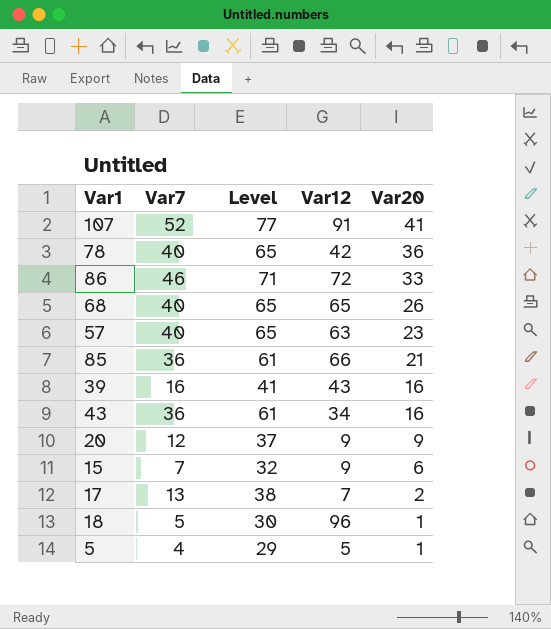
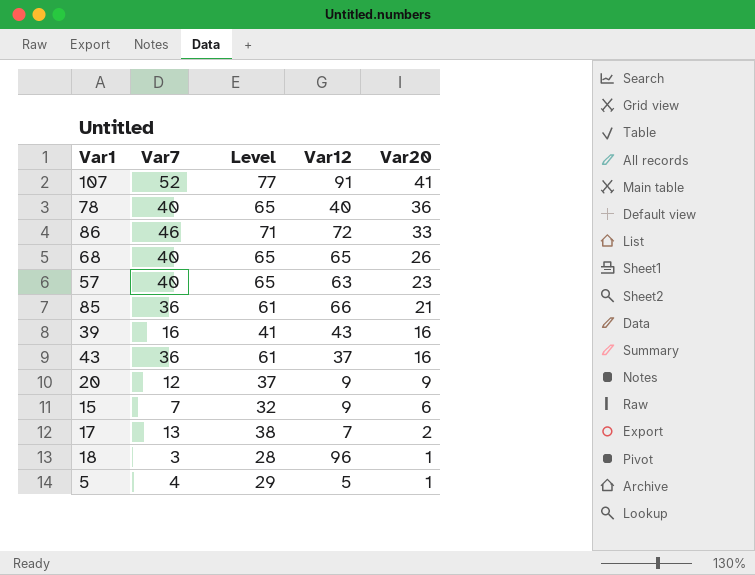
78 | Var12: 42 -> 40
43 | Var12: 34 -> 37
18 | Var7: 5 -> 3
18 | Level: 30 -> 28

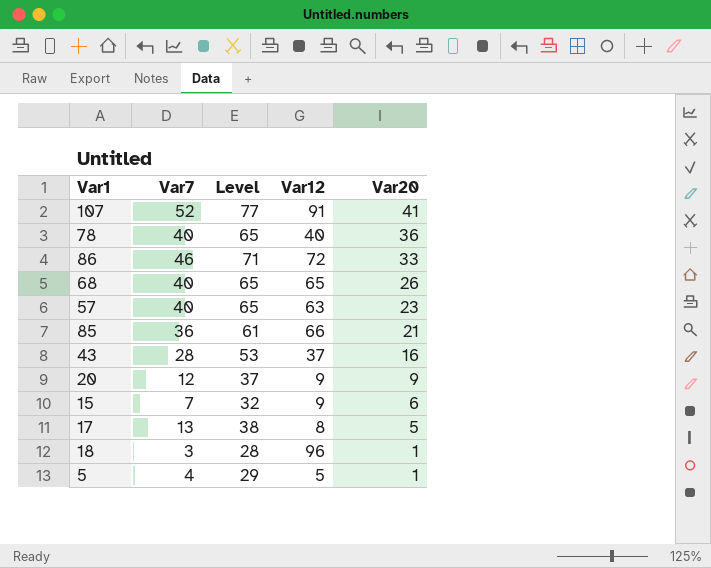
row 39: 16 | 41 | 43 | 16 -> none
43 | Var7: 36 -> 28
43 | Level: 61 -> 53
17 | Var12: 7 -> 8
17 | Var20: 2 -> 5

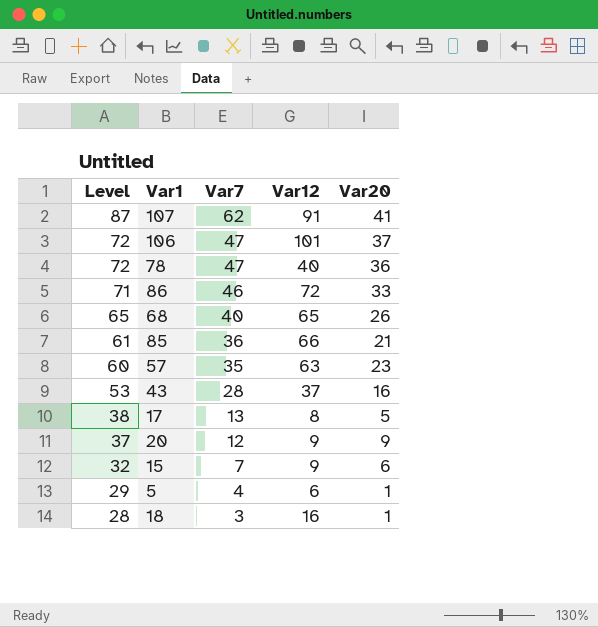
row order: Var20 descending -> Level descending
column Level | position: 3 -> 1
107 | Level: 77 -> 87
107 | Var7: 52 -> 62
row 106: none -> 72 | 47 | 101 | 37
78 | Level: 65 -> 72
78 | Var7: 40 -> 47
57 | Level: 65 -> 60
57 | Var7: 40 -> 35
5 | Var12: 5 -> 6
18 | Var12: 96 -> 16

